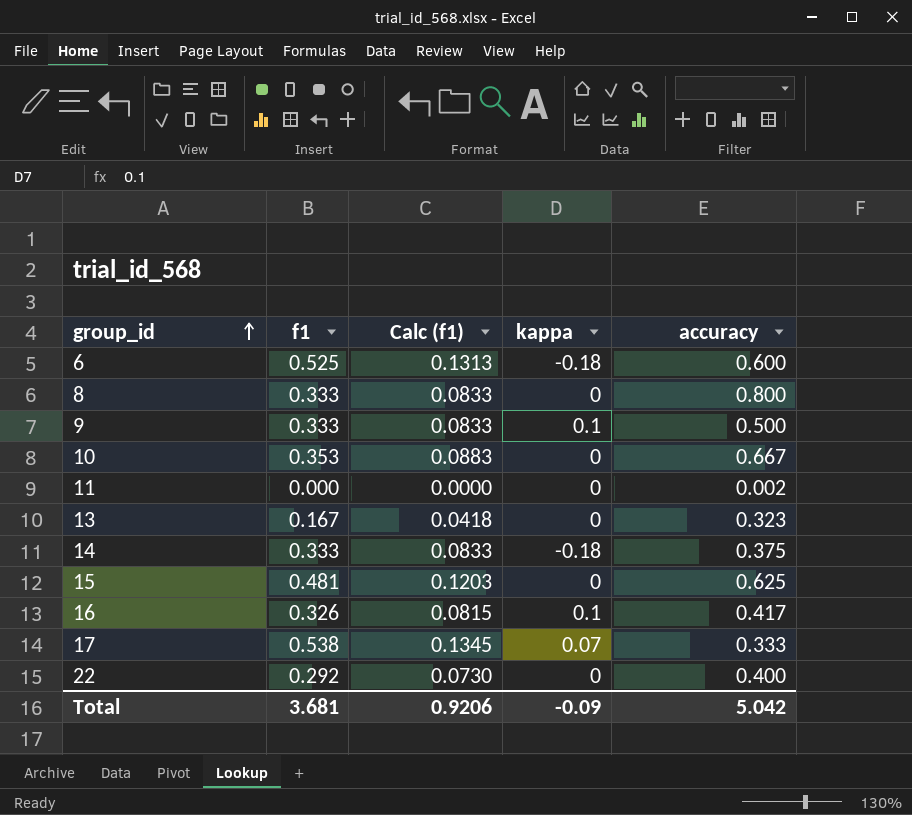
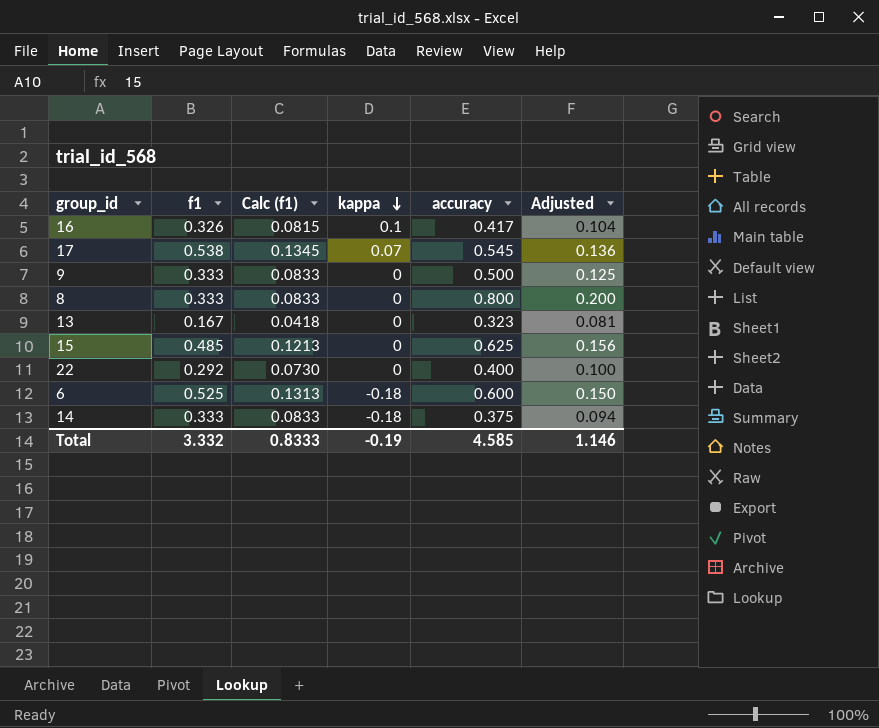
row order: group_id ascending -> kappa descending
column Adjusted | formula: none -> [accuracy] * 0.25
row 10: 0.353 | 0.0883 | 0 | 0.667 -> none
row 11: 0.000 | 0.0000 | 0 | 0.002 -> none
17 | accuracy: 0.333 -> 0.545
9 | kappa: 0.1 -> 0
15 | f1: 0.481 -> 0.485
15 | Calc (f1): 0.1203 -> 0.1213
Total | f1: 3.681 -> 3.332
Total | Calc (f1): 0.9206 -> 0.8333
Total | kappa: -0.09 -> -0.19
Total | accuracy: 5.042 -> 4.585

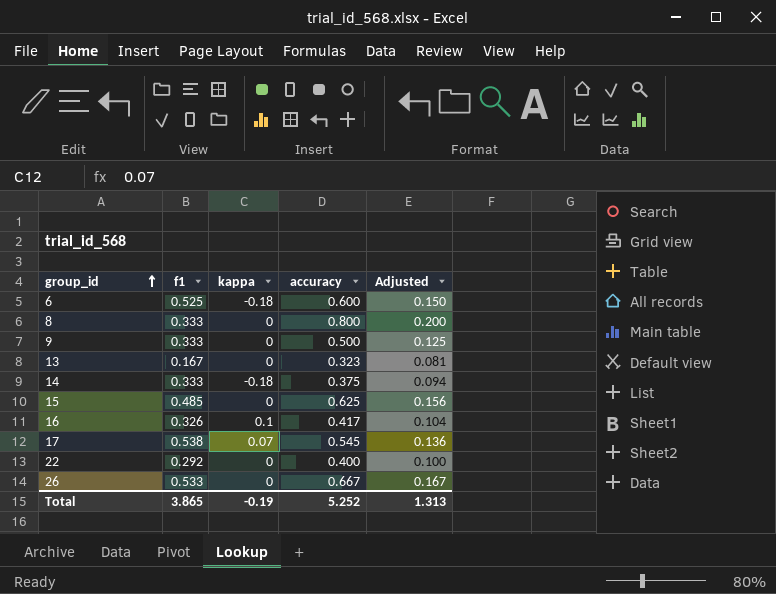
row order: kappa descending -> group_id ascending
column Calc (f1) | formula: [f1] * 0.25 -> none
row 26: none -> 0.533 | 0 | 0.667 | 0.167
Total | f1: 3.332 -> 3.865
Total | accuracy: 4.585 -> 5.252
Total | Adjusted: 1.146 -> 1.313

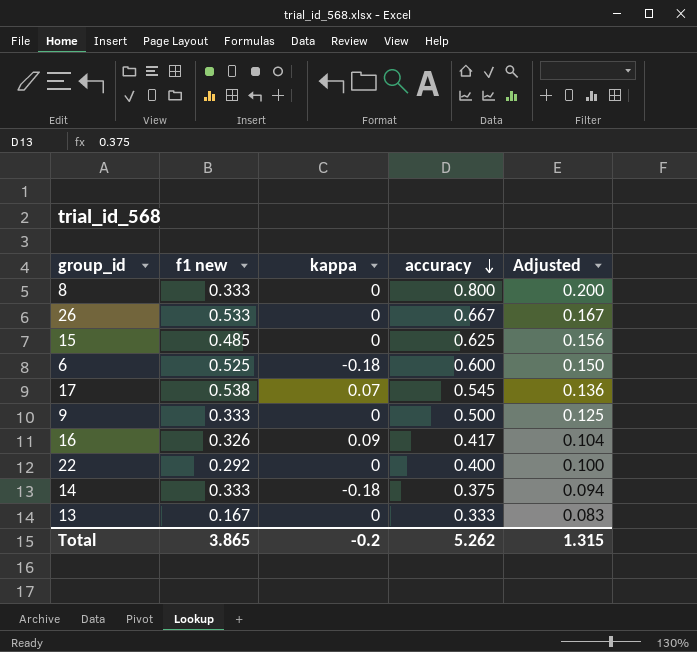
row order: group_id ascending -> accuracy descending
column name: f1 -> f1 new
16 | kappa: 0.1 -> 0.09
13 | accuracy: 0.323 -> 0.333
13 | Adjusted: 0.081 -> 0.083
Total | kappa: -0.19 -> -0.2
Total | accuracy: 5.252 -> 5.262
Total | Adjusted: 1.313 -> 1.315

